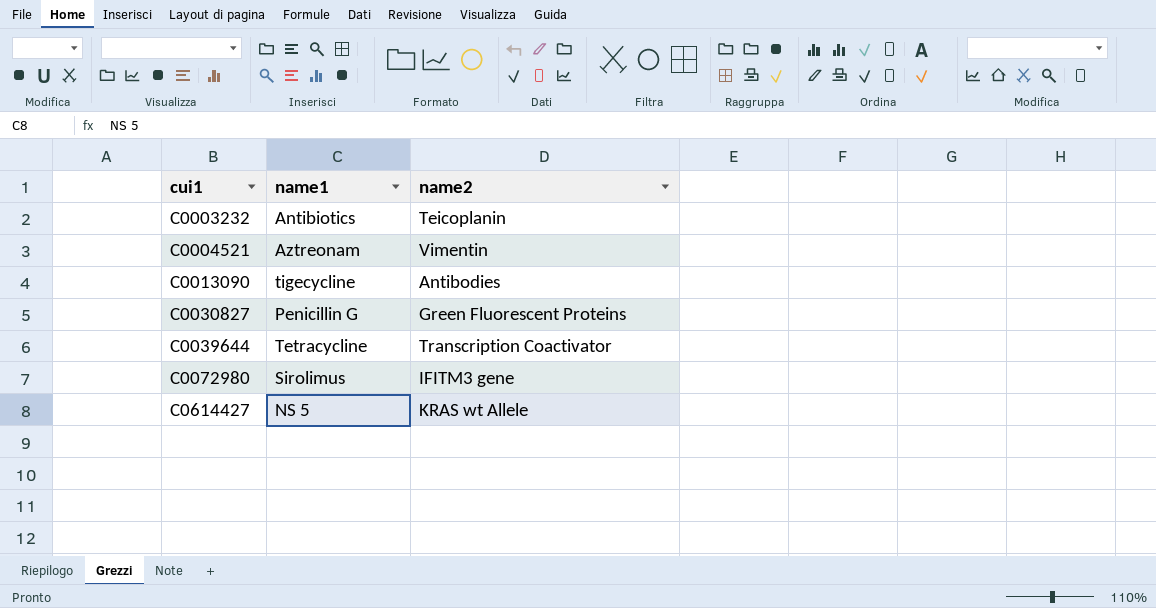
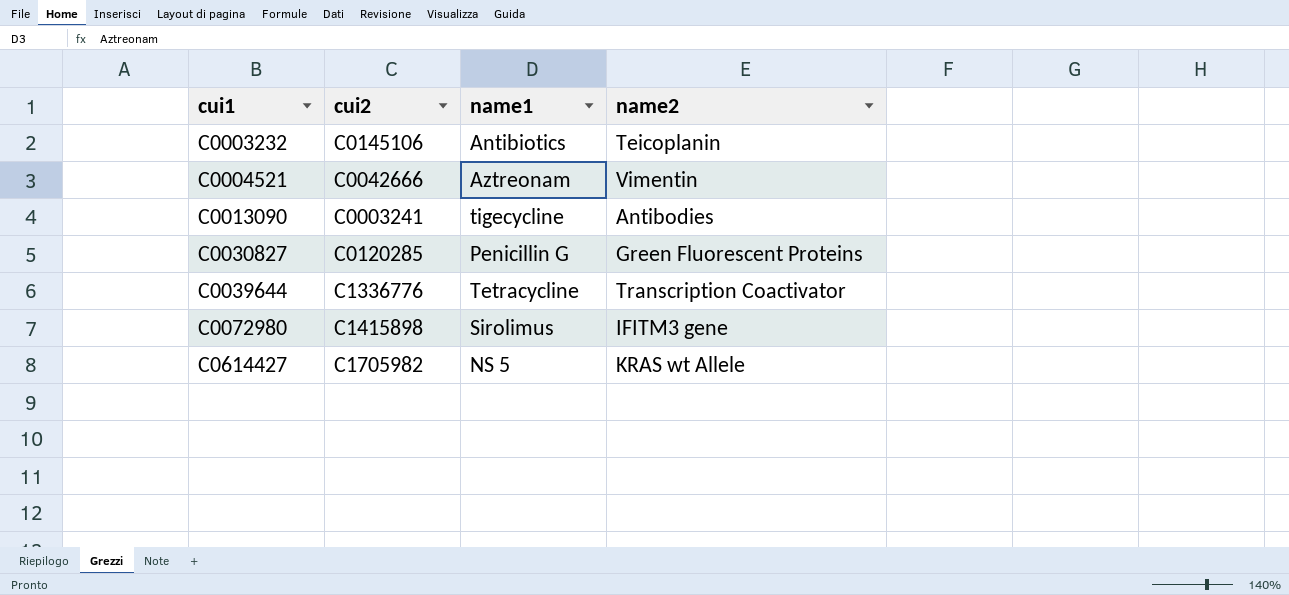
column cui2 | position: none -> 2

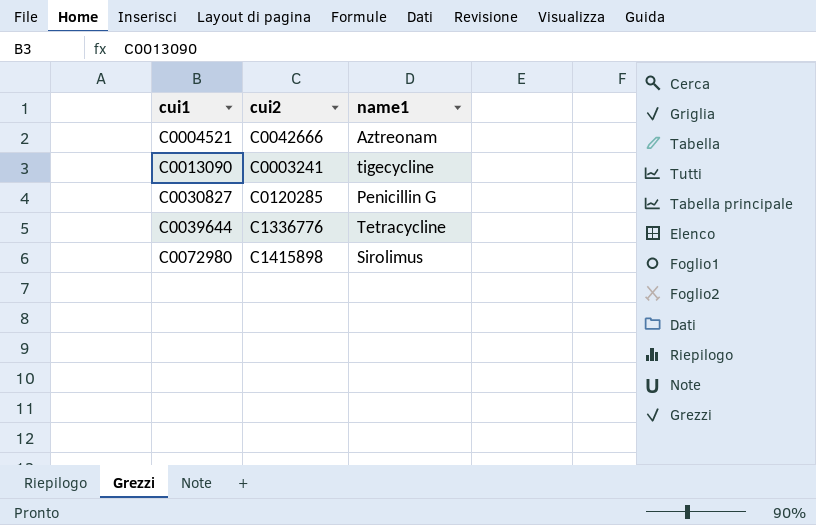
column name2 | position: 4 -> none
row C0003232: C0145106 | Antibiotics | Teicoplanin -> none
row C0614427: C1705982 | NS 5 | KRAS wt Allele -> none

